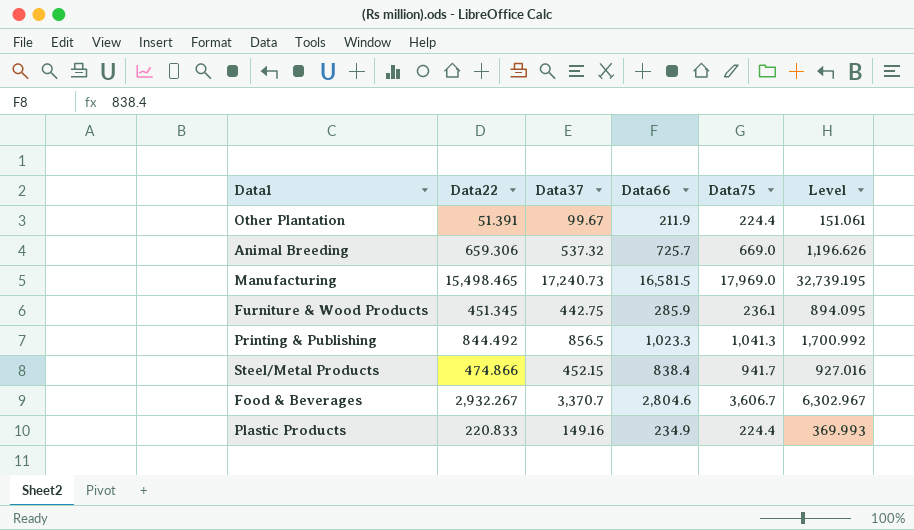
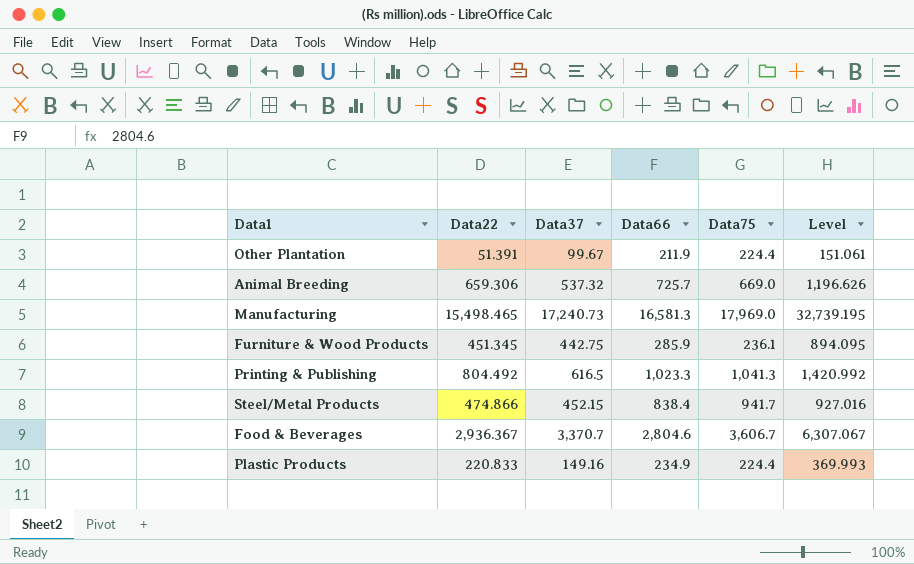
Manufacturing | Data66: 16,581.5 -> 16,581.3
Printing & Publishing | Data22: 844.492 -> 804.492
Printing & Publishing | Data37: 856.5 -> 616.5
Printing & Publishing | Level: 1,700.992 -> 1,420.992
Food & Beverages | Data22: 2,932.267 -> 2,936.367
Food & Beverages | Level: 6,302.967 -> 6,307.067

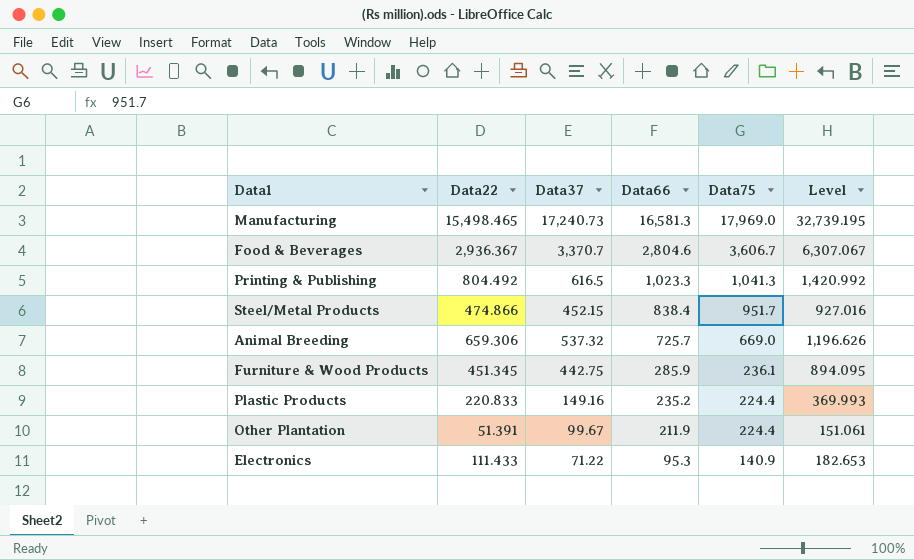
row order: none -> Data66 descending
Steel/Metal Products | Data75: 941.7 -> 951.7
Plastic Products | Data66: 234.9 -> 235.2
row Electronics: none -> 111.433 | 71.22 | 95.3 | 140.9 | 182.653

